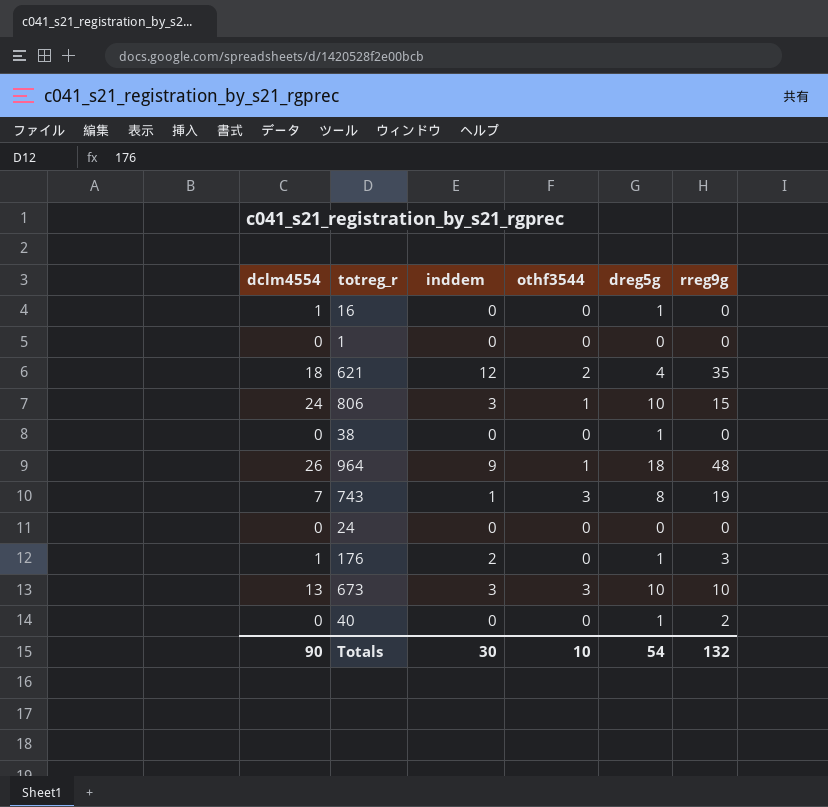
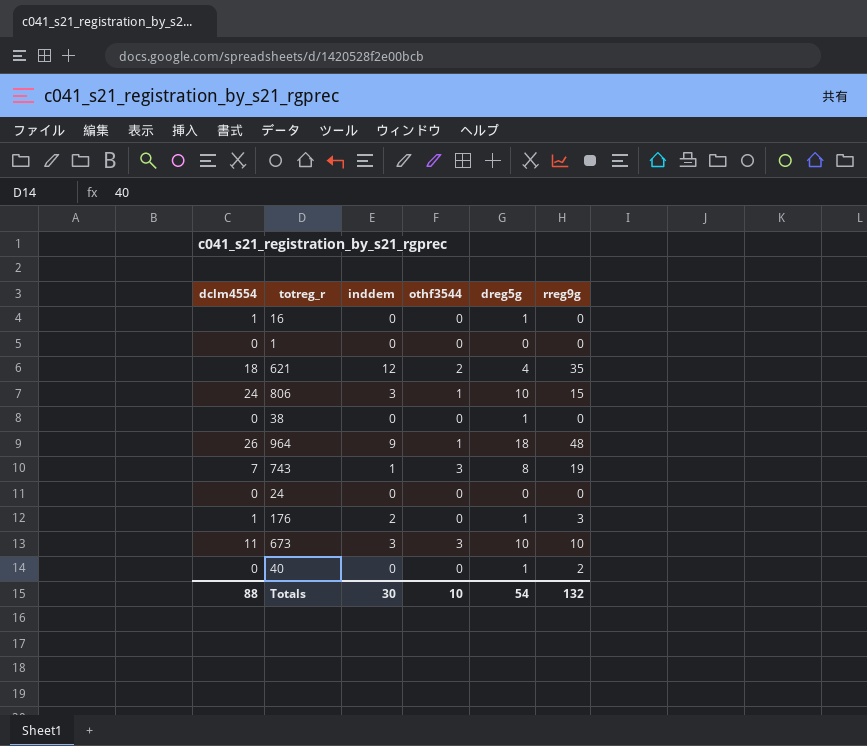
673 | dclm4554: 13 -> 11
Totals | dclm4554: 90 -> 88

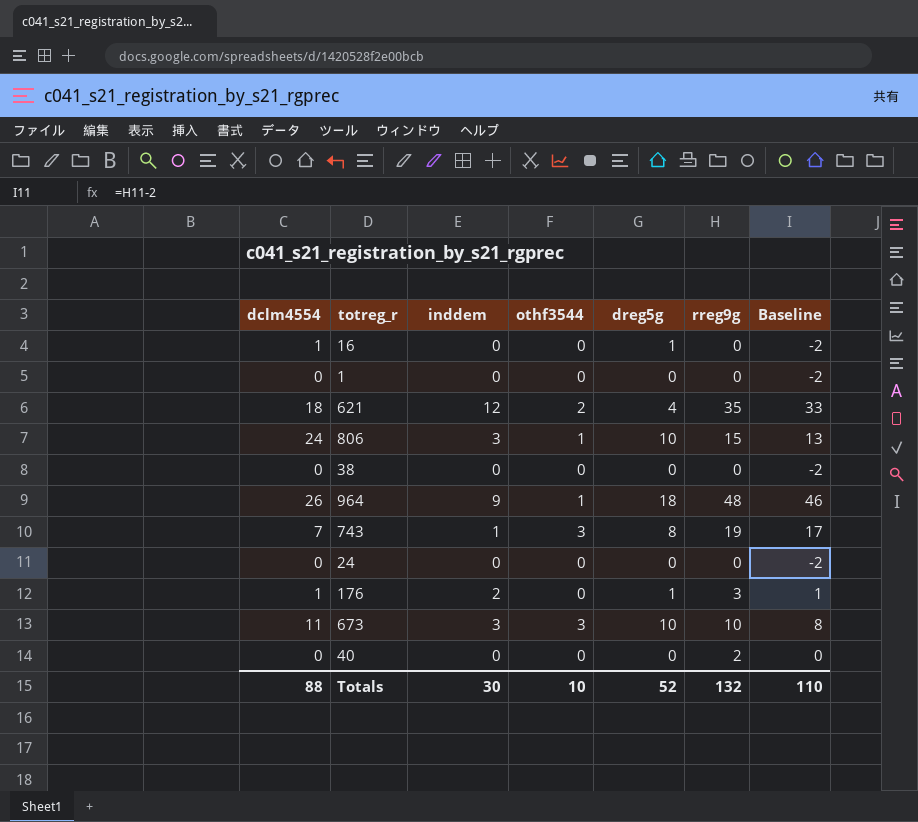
column Baseline | formula: none -> [rreg9g] - 2
38 | dreg5g: 1 -> 0
40 | dreg5g: 1 -> 0
Totals | dreg5g: 54 -> 52

